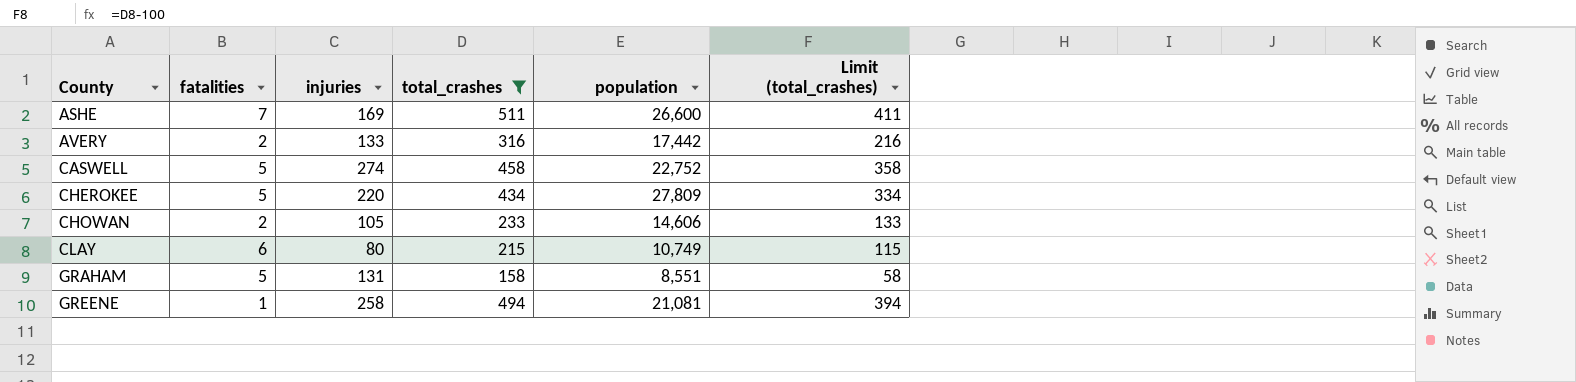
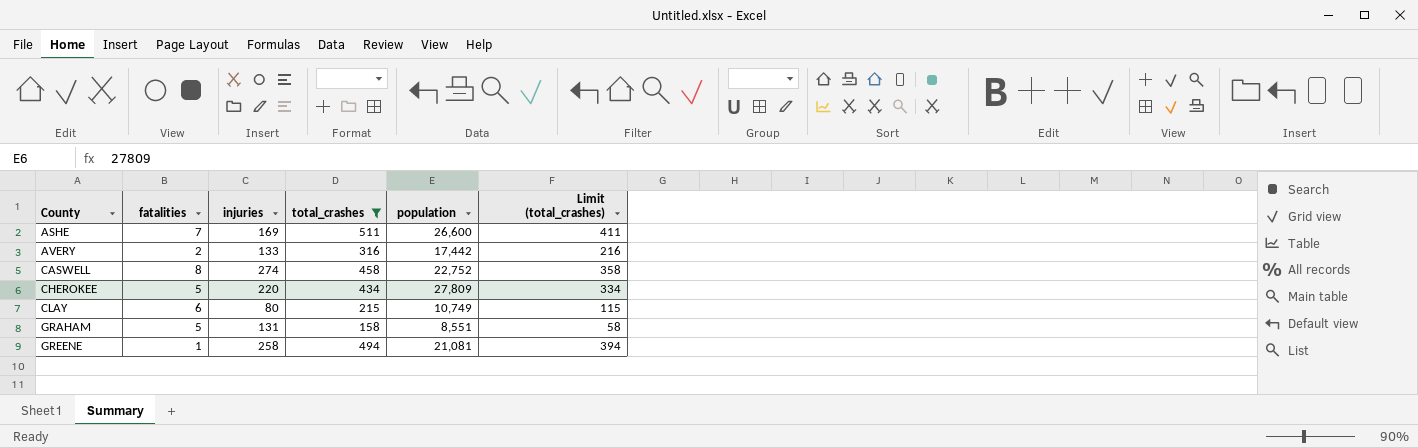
row CHOWAN: 2 | 105 | 233 | 14,606 | 133 -> none
CASWELL | fatalities: 5 -> 8

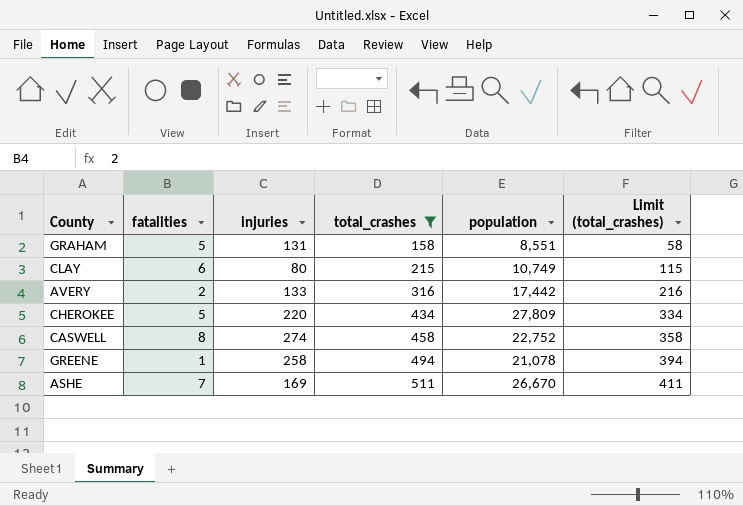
row order: County ascending -> total_crashes ascending
GREENE | population: 21,081 -> 21,078
ASHE | population: 26,600 -> 26,670

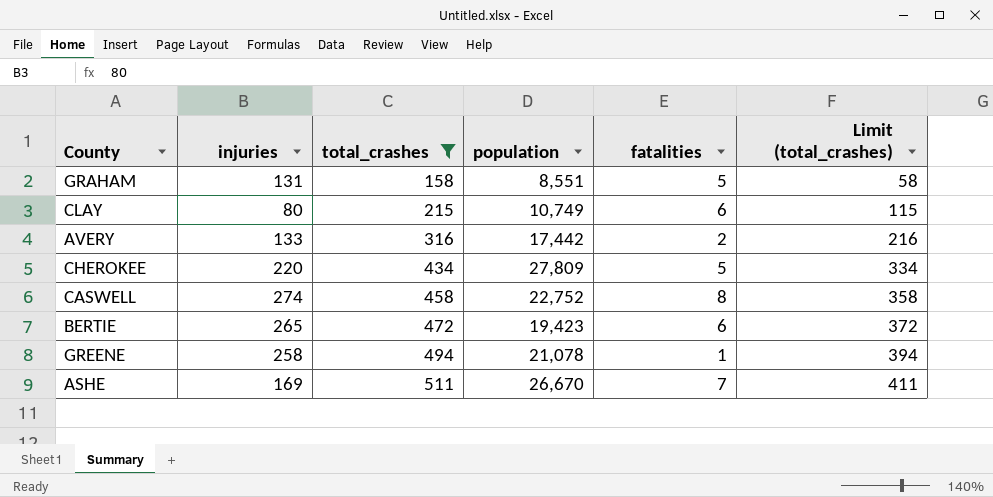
column fatalities | position: 2 -> 5
row BERTIE: none -> 265 | 472 | 19,423 | 6 | 372

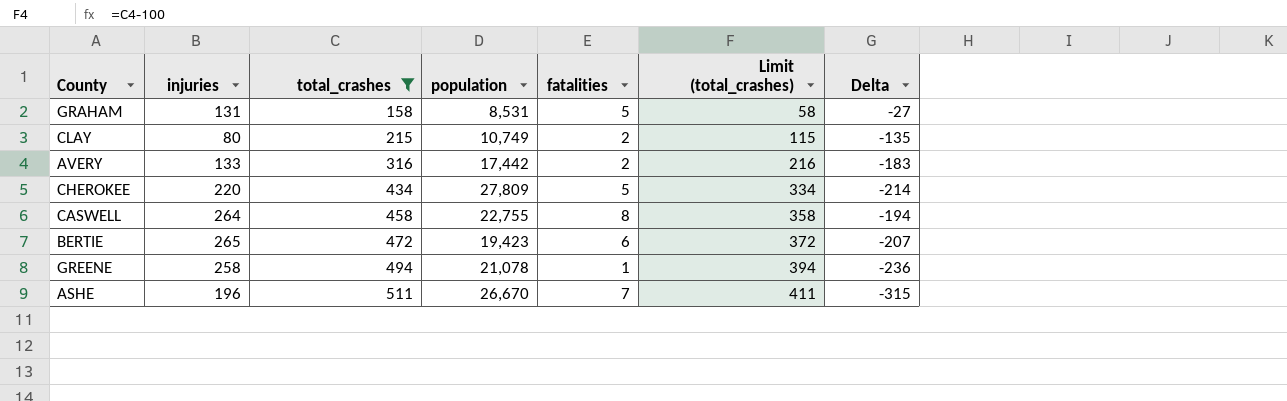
column Delta | formula: none -> [injuries] - [total_crashes]
GRAHAM | population: 8,551 -> 8,531
CLAY | fatalities: 6 -> 2
CASWELL | injuries: 274 -> 264
CASWELL | population: 22,752 -> 22,755
ASHE | injuries: 169 -> 196

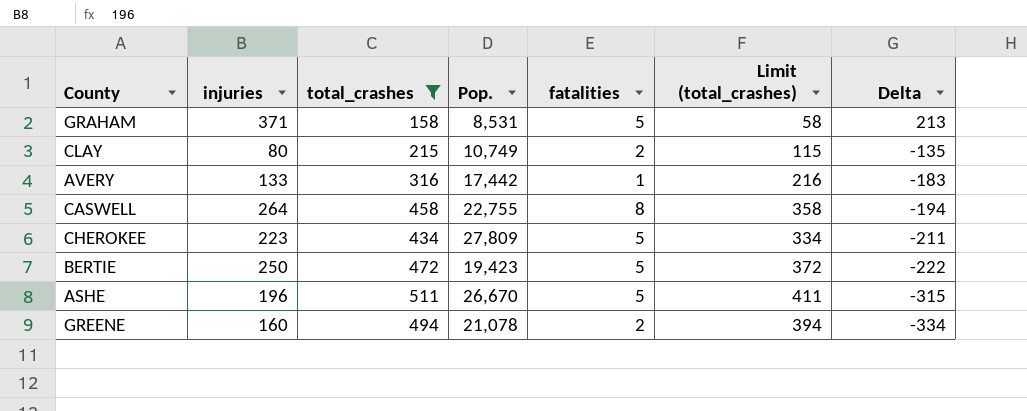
row order: total_crashes ascending -> Delta descending
column name: population -> Pop.
GRAHAM | injuries: 131 -> 371
GRAHAM | Delta: -27 -> 213
AVERY | fatalities: 2 -> 1
CHEROKEE | injuries: 220 -> 223
CHEROKEE | Delta: -214 -> -211
BERTIE | injuries: 265 -> 250
BERTIE | fatalities: 6 -> 5
BERTIE | Delta: -207 -> -222
ASHE | fatalities: 7 -> 5
GREENE | injuries: 258 -> 160
GREENE | fatalities: 1 -> 2
GREENE | Delta: -236 -> -334

